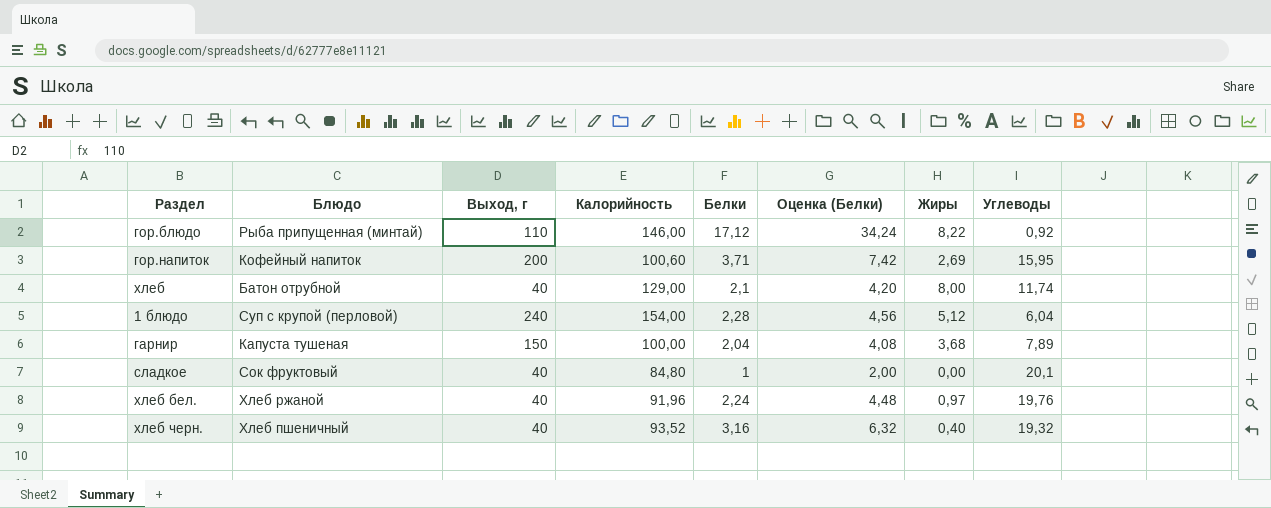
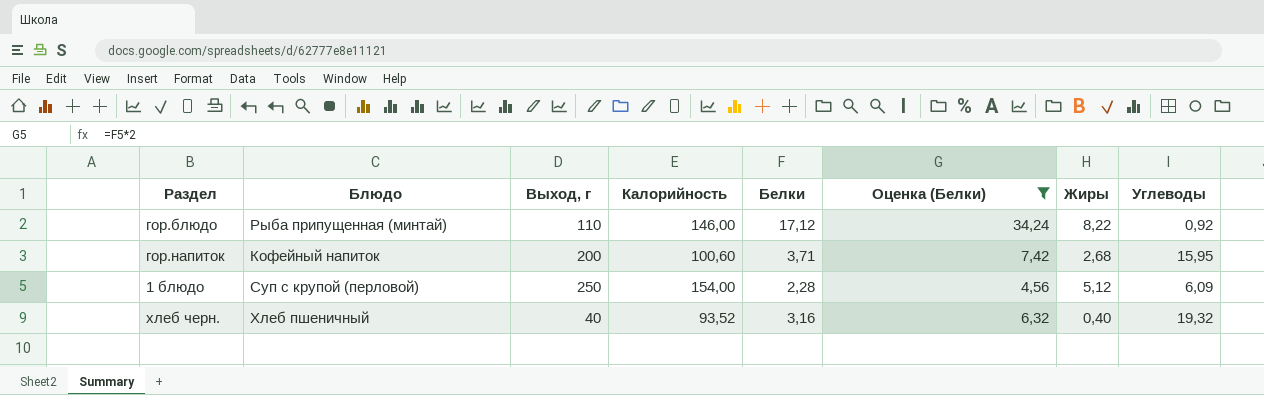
filter: none -> Оценка (Белки) >= 4,56
гор.напиток | Жиры: 2,69 -> 2,68
1 блюдо | Выход, г: 240 -> 250
1 блюдо | Углеводы: 6,04 -> 6,09

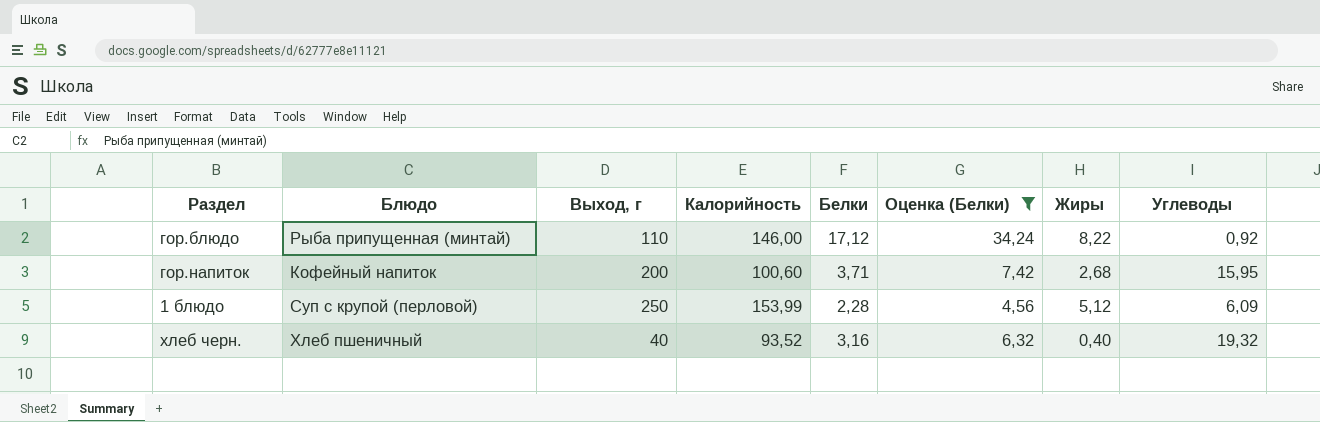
1 блюдо | Калорийность: 154,00 -> 153,99

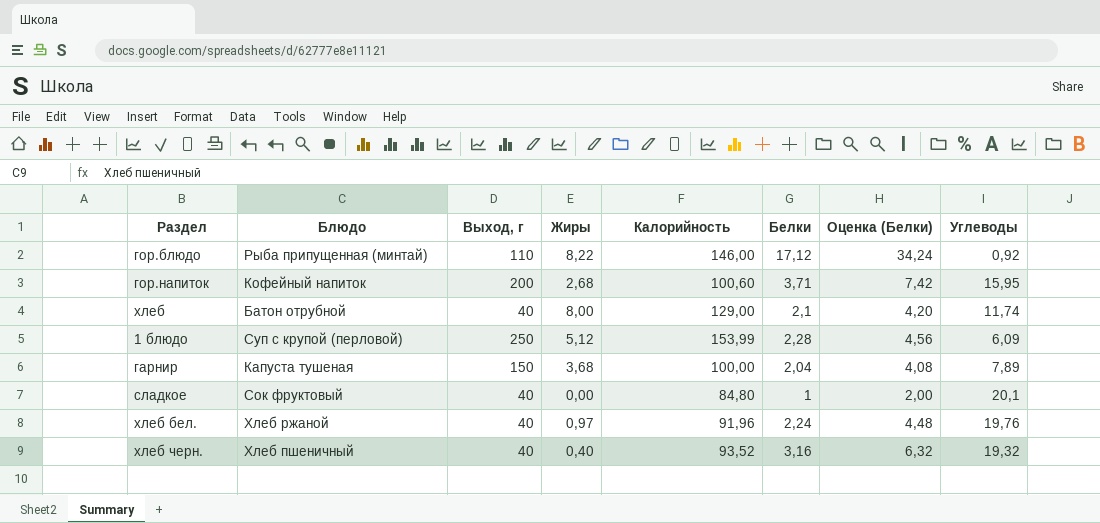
filter: Оценка (Белки) >= 4,56 -> none
column Жиры | position: 7 -> 4

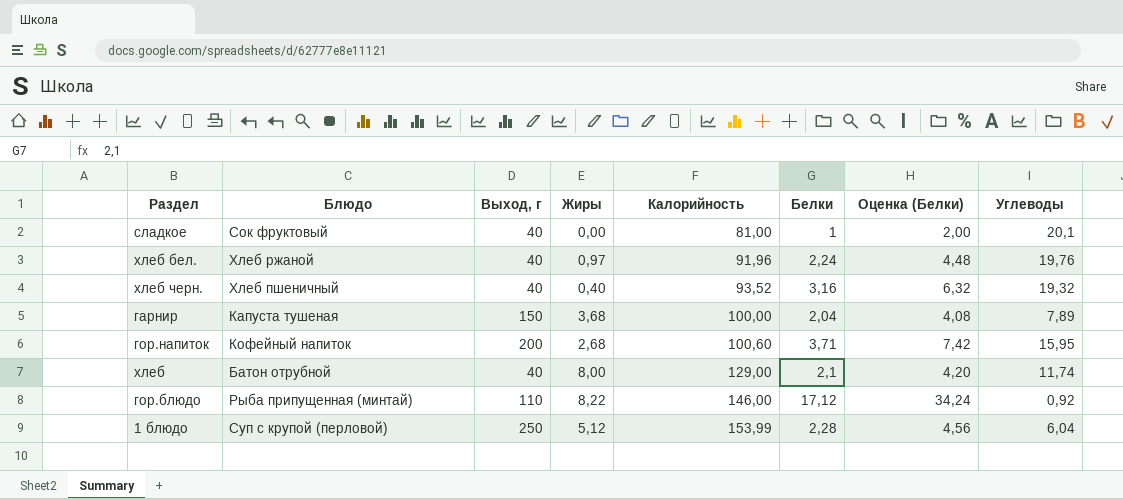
row order: none -> Калорийность ascending
сладкое | Калорийность: 84,80 -> 81,00
1 блюдо | Углеводы: 6,09 -> 6,04

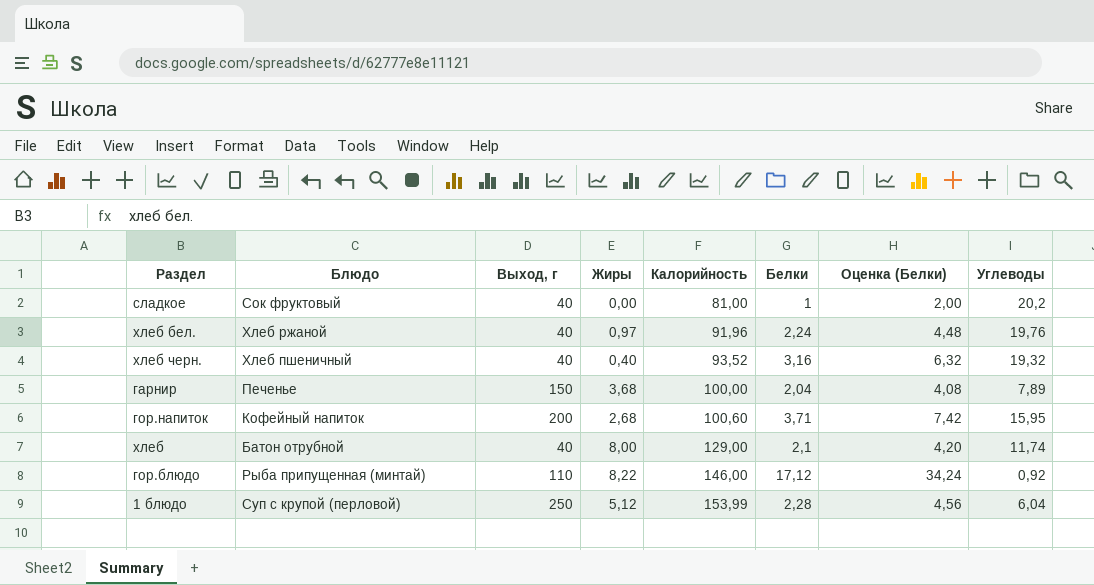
сладкое | Углеводы: 20,1 -> 20,2
гарнир | Блюдо: Капуста тушеная -> Печенье

